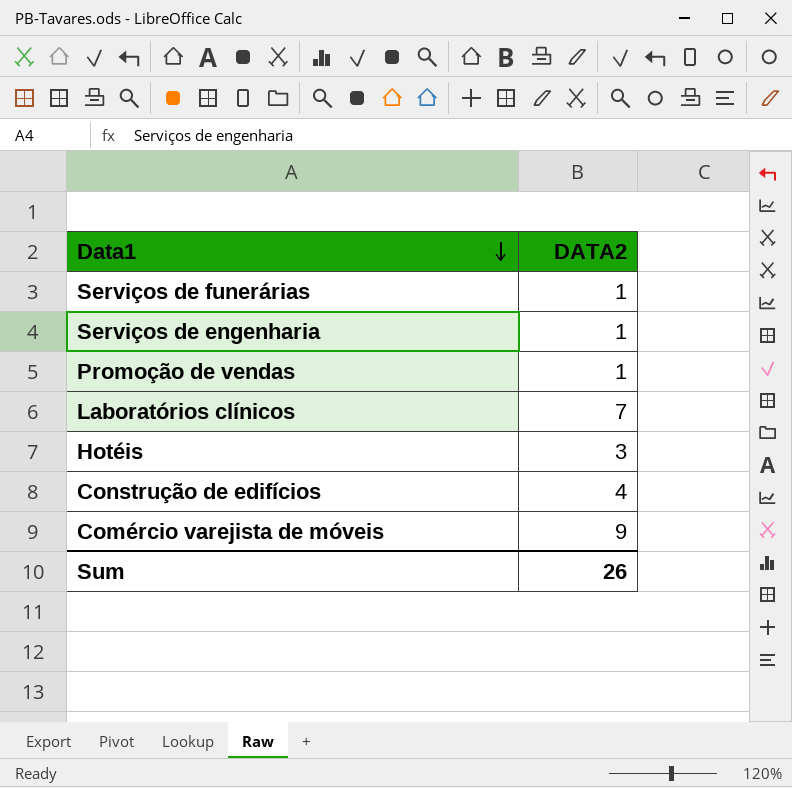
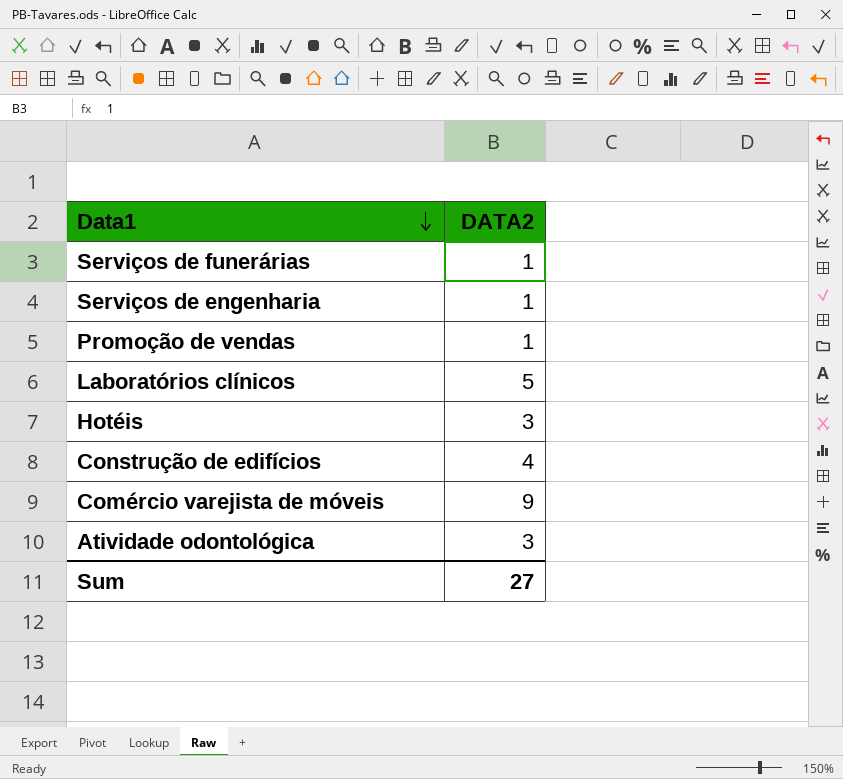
Laboratórios clínicos | DATA2: 7 -> 5
row Atividade odontológica: none -> 3
Sum | DATA2: 26 -> 27

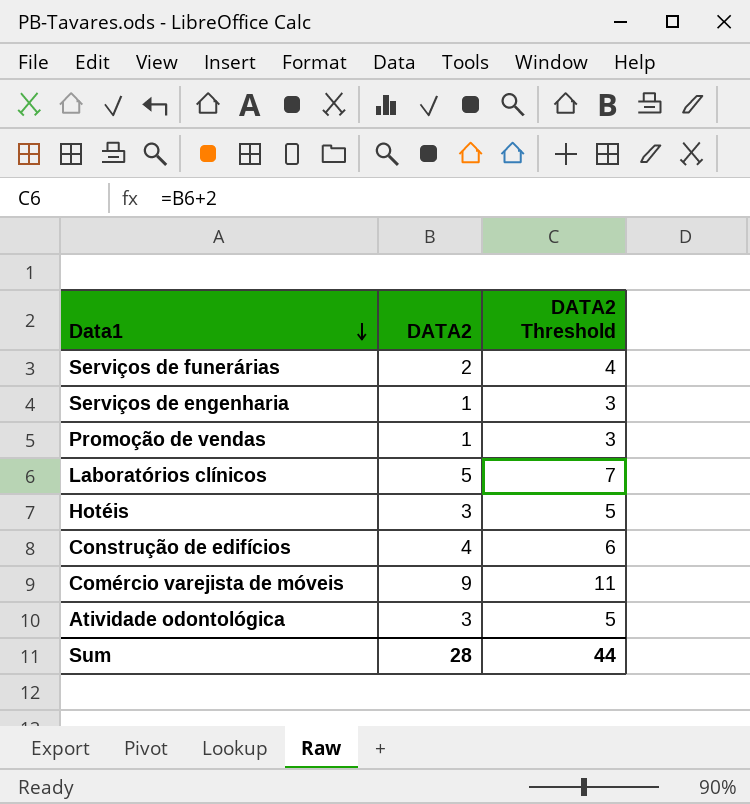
column DATA2 Threshold | formula: none -> [DATA2] + 2
Serviços de funerárias | DATA2: 1 -> 2
Sum | DATA2: 27 -> 28

